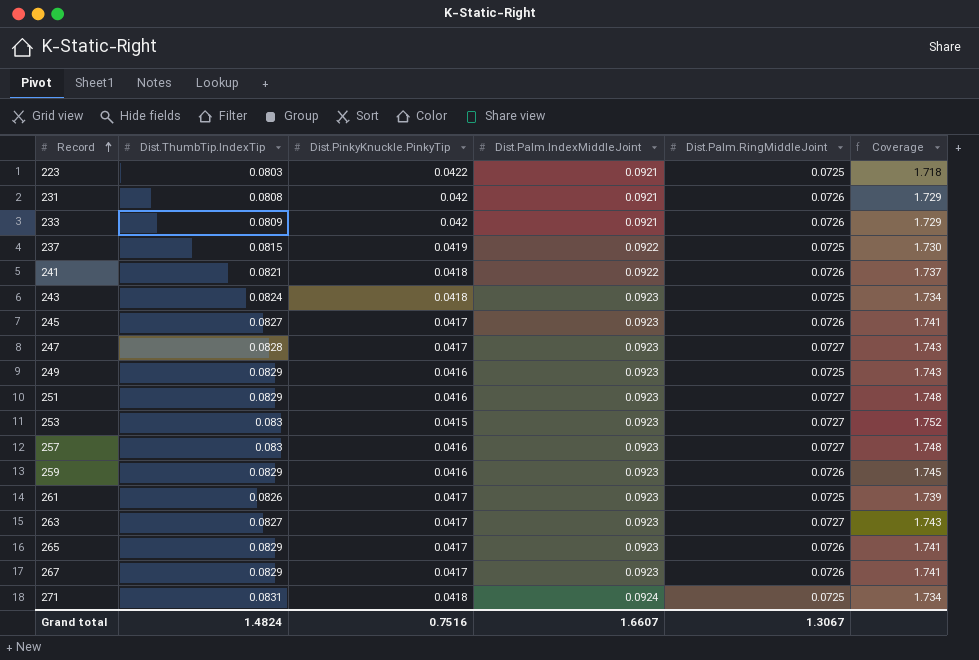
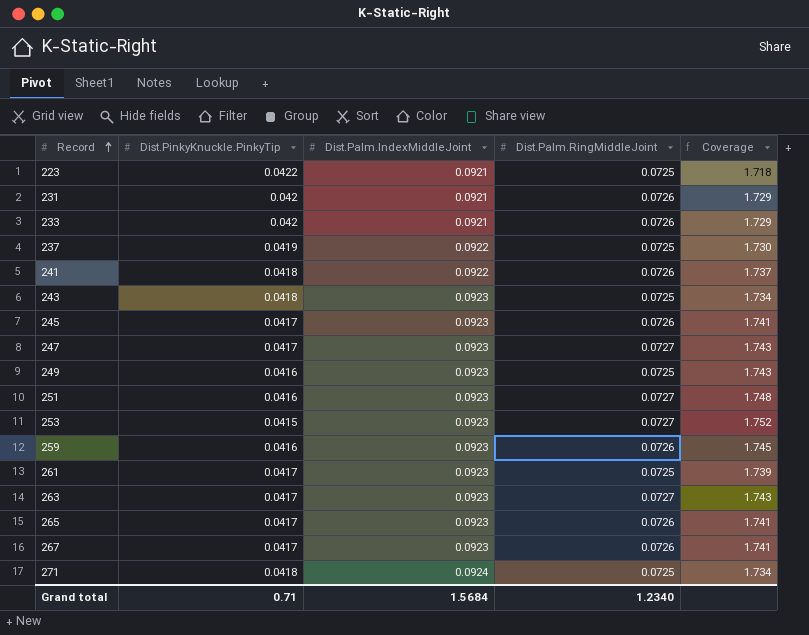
column Dist.ThumbTip.IndexTip | position: 2 -> none
row 257: 0.083 | 0.0416 | 0.0923 | 0.0727 | 1.748 -> none
Grand total | Dist.PinkyKnuckle.PinkyTip: 0.7516 -> 0.71
Grand total | Dist.Palm.IndexMiddleJoint: 1.6607 -> 1.5684
Grand total | Dist.Palm.RingMiddleJoint: 1.3067 -> 1.2340

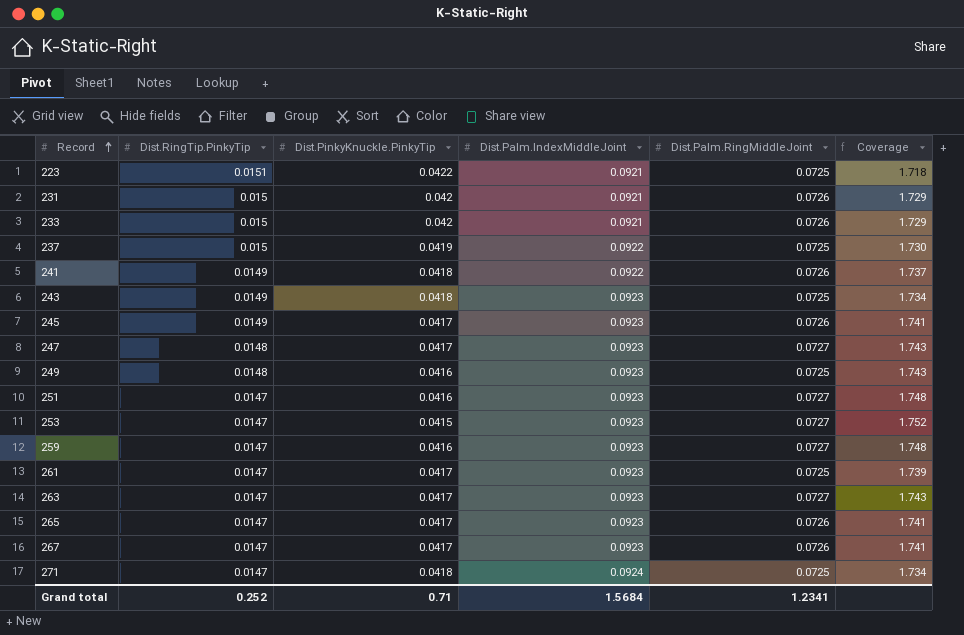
column Dist.RingTip.PinkyTip | position: none -> 2
259 | Dist.Palm.RingMiddleJoint: 0.0726 -> 0.0727
259 | Coverage: 1.745 -> 1.748
Grand total | Dist.Palm.RingMiddleJoint: 1.2340 -> 1.2341

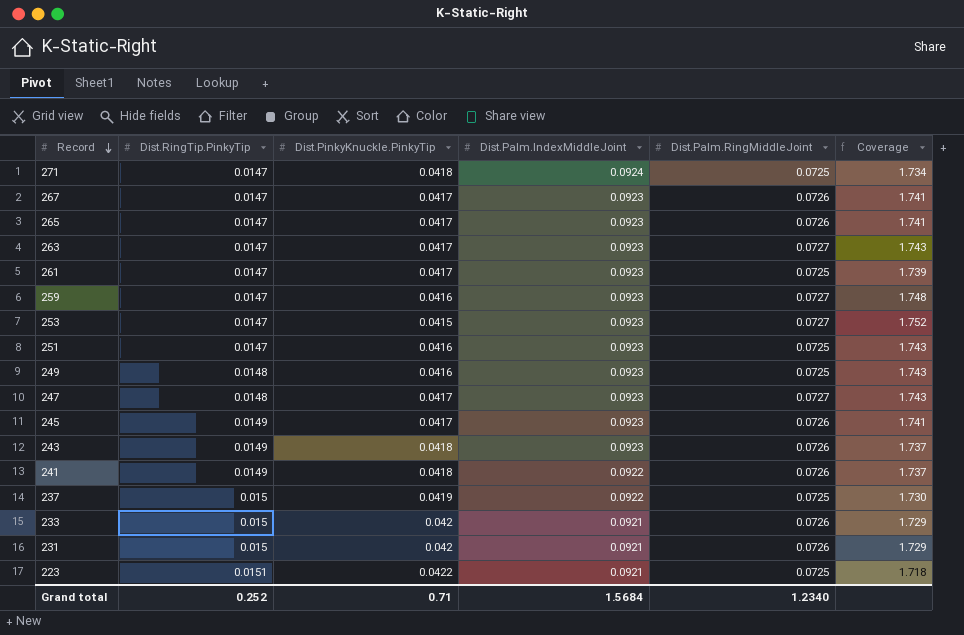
row order: Record ascending -> Record descending
251 | Dist.Palm.RingMiddleJoint: 0.0727 -> 0.0725
251 | Coverage: 1.748 -> 1.743
243 | Dist.Palm.RingMiddleJoint: 0.0725 -> 0.0726
243 | Coverage: 1.734 -> 1.737
Grand total | Dist.Palm.RingMiddleJoint: 1.2341 -> 1.2340

